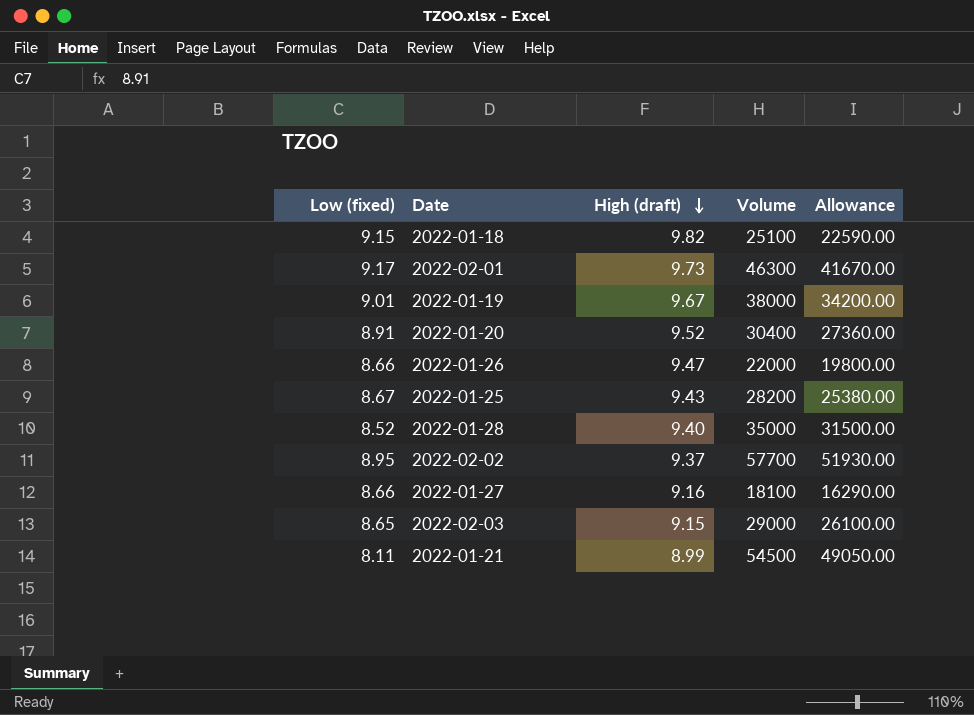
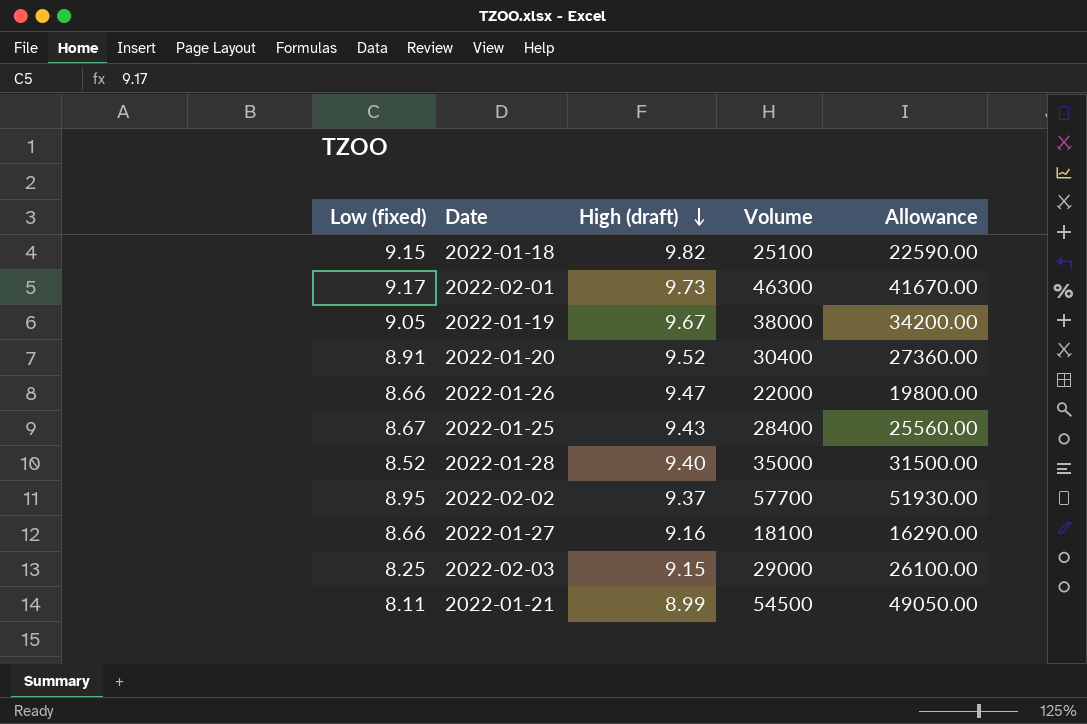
2022-01-19 | Low (fixed): 9.01 -> 9.05
2022-01-25 | Volume: 28200 -> 28400
2022-01-25 | Allowance: 25380.00 -> 25560.00
2022-02-03 | Low (fixed): 8.65 -> 8.25

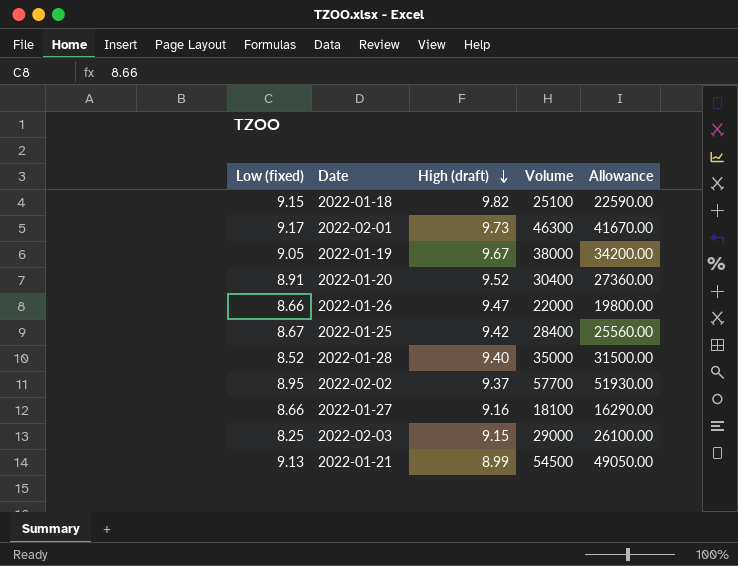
2022-01-25 | High (draft): 9.43 -> 9.42
2022-01-21 | Low (fixed): 8.11 -> 9.13

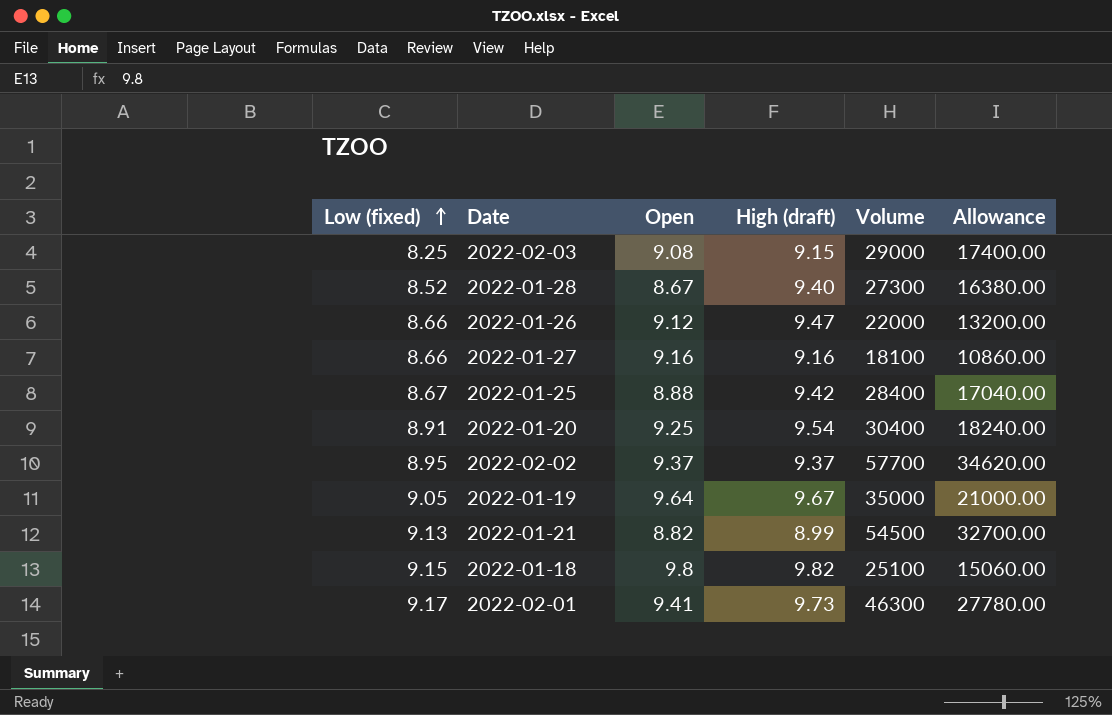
row order: High (draft) descending -> Low (fixed) ascending
column Open | position: none -> 3
column Allowance | formula: [Volume] * 0.9 -> [Volume] * 0.6
2022-01-28 | Volume: 35000 -> 27300
2022-01-20 | High (draft): 9.52 -> 9.54
2022-01-19 | Volume: 38000 -> 35000

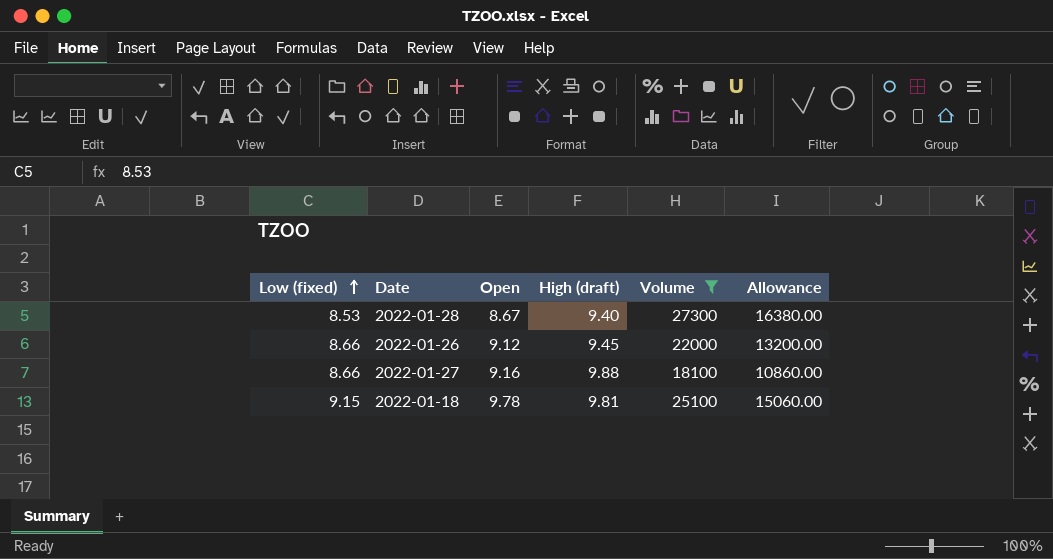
filter: none -> Volume <= 27300
2022-01-28 | Low (fixed): 8.52 -> 8.53
2022-01-26 | High (draft): 9.47 -> 9.45
2022-01-27 | High (draft): 9.16 -> 9.88
2022-01-18 | Open: 9.8 -> 9.78
2022-01-18 | High (draft): 9.82 -> 9.81

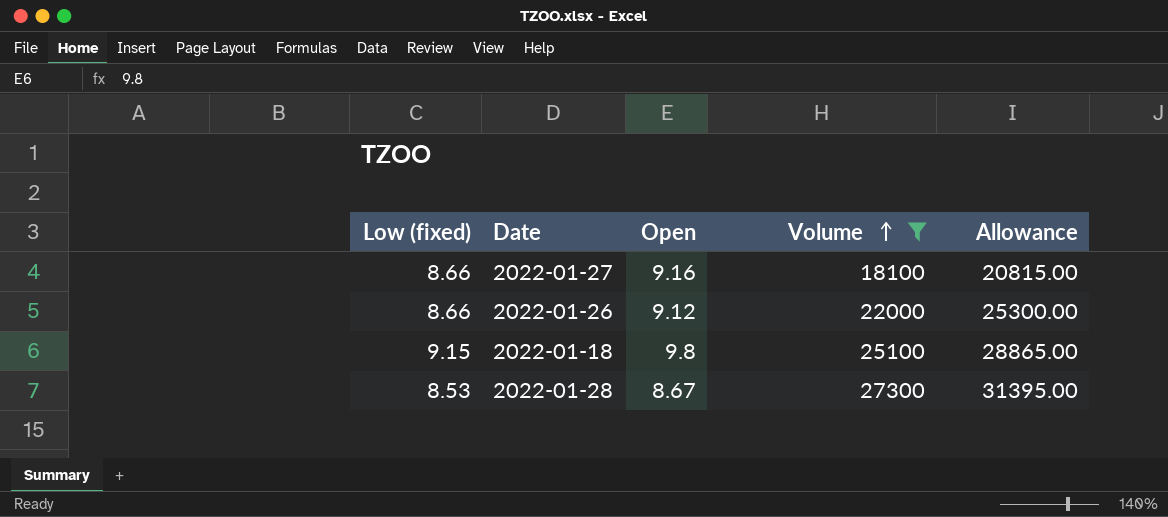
row order: Low (fixed) ascending -> Volume ascending
column High (draft) | position: 4 -> none
column Allowance | formula: [Volume] * 0.6 -> [Volume] * 1.15
2022-01-18 | Open: 9.78 -> 9.8

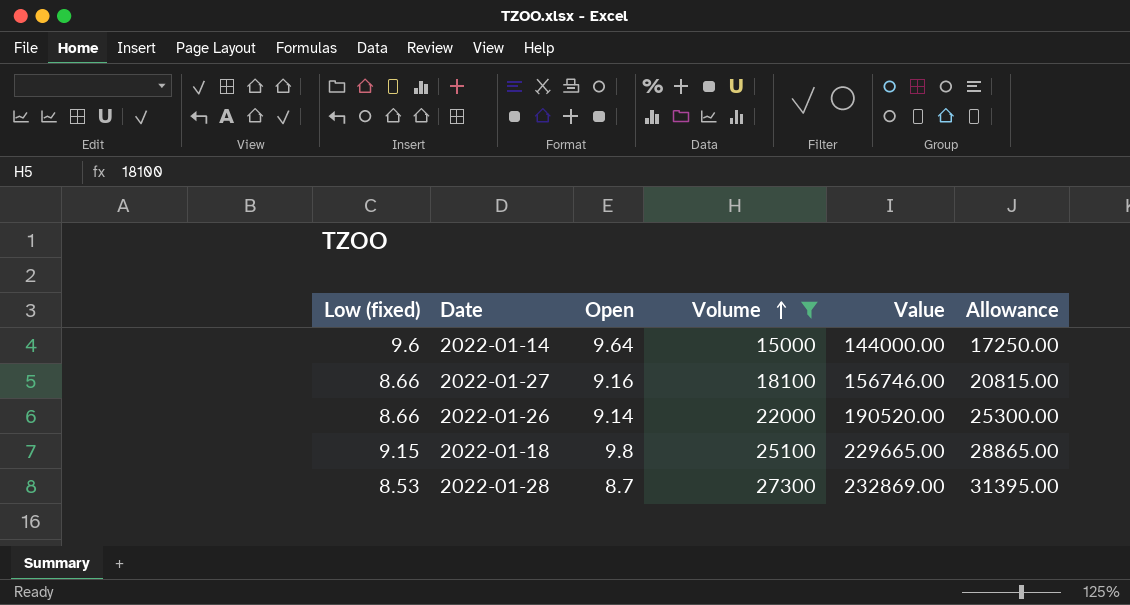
column Value | formula: none -> [Low (fixed)] * [Volume]
row 2022-01-14: none -> 9.6 | 9.64 | 15000 | 144000.00 | 17250.00
2022-01-26 | Open: 9.12 -> 9.14
2022-01-28 | Open: 8.67 -> 8.7

